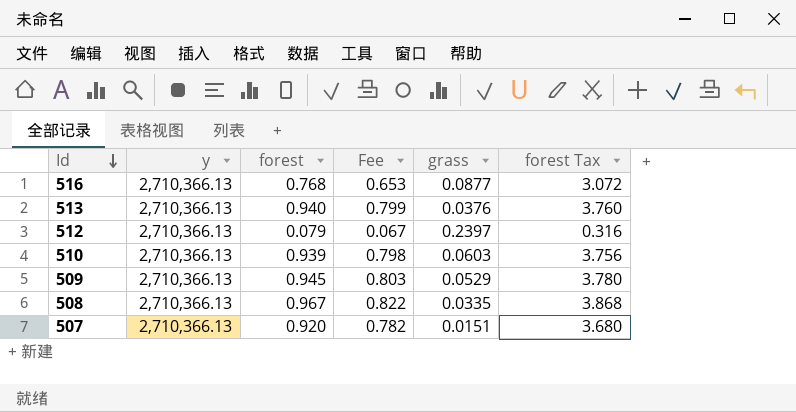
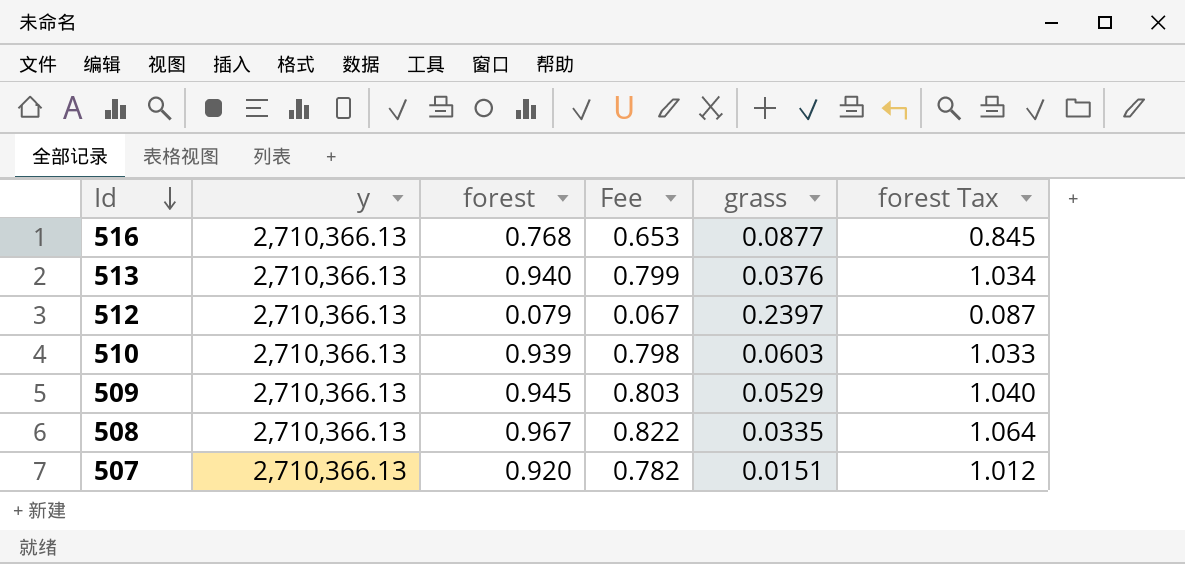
column forest Tax | formula: [forest] * 4 -> [forest] * 1.1

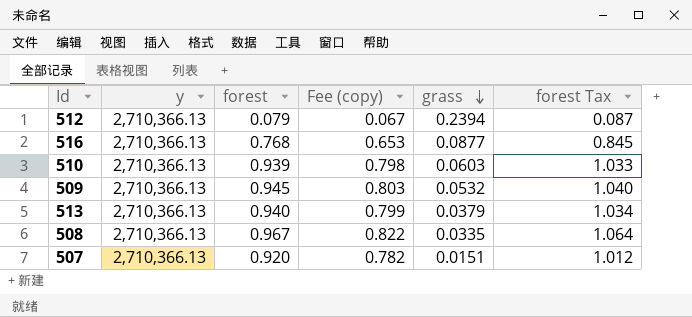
row order: Id descending -> grass descending
column name: Fee -> Fee (copy)
512 | grass: 0.2397 -> 0.2394
509 | grass: 0.0529 -> 0.0532
513 | grass: 0.0376 -> 0.0379

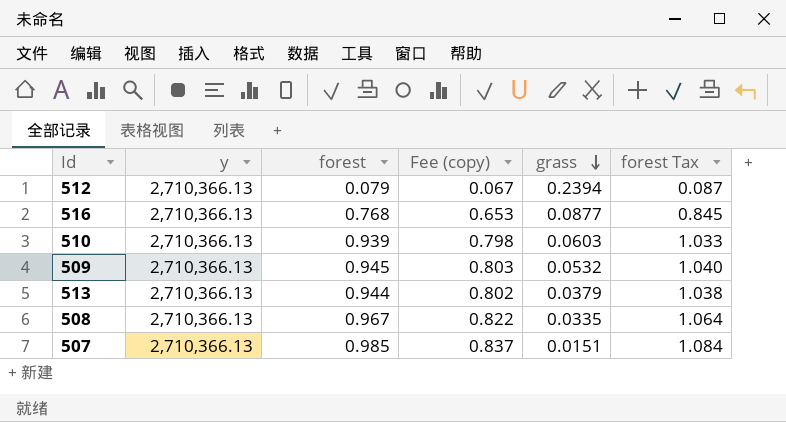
513 | forest: 0.940 -> 0.944
513 | Fee (copy): 0.799 -> 0.802
513 | forest Tax: 1.034 -> 1.038
507 | forest: 0.920 -> 0.985
507 | Fee (copy): 0.782 -> 0.837
507 | forest Tax: 1.012 -> 1.084

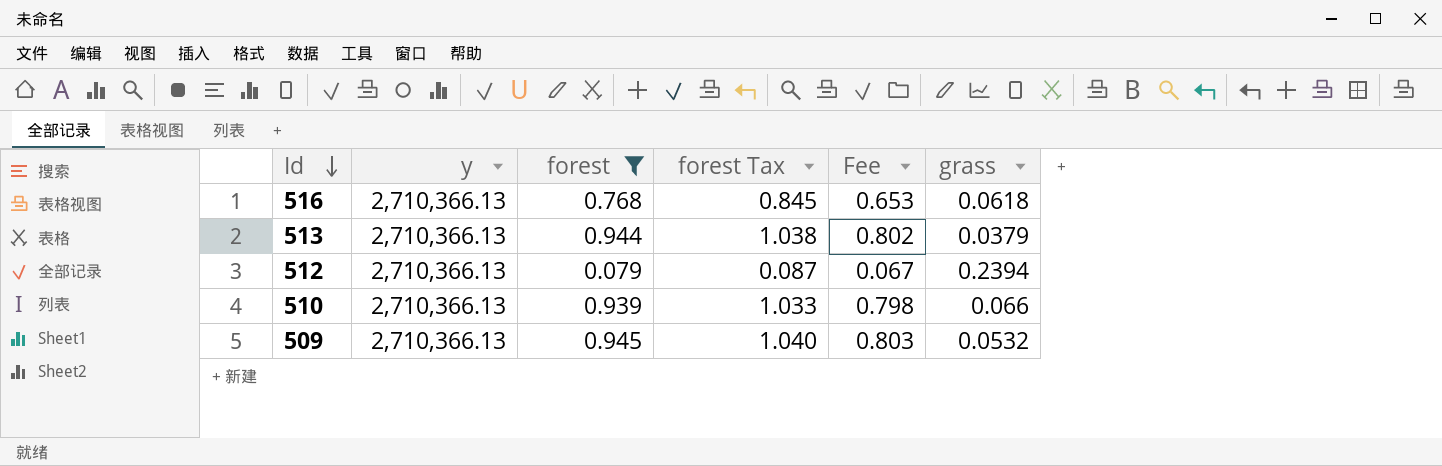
filter: none -> forest <= 0.945
row order: grass descending -> Id descending
column forest Tax | position: 6 -> 4
column name: Fee (copy) -> Fee
516 | grass: 0.0877 -> 0.0618
510 | grass: 0.0603 -> 0.066

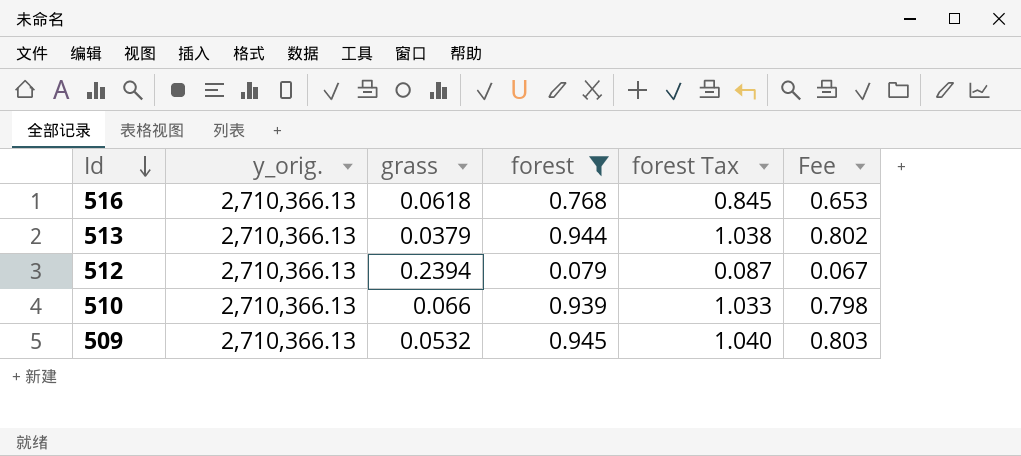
column name: y -> y_orig.
column grass | position: 6 -> 3

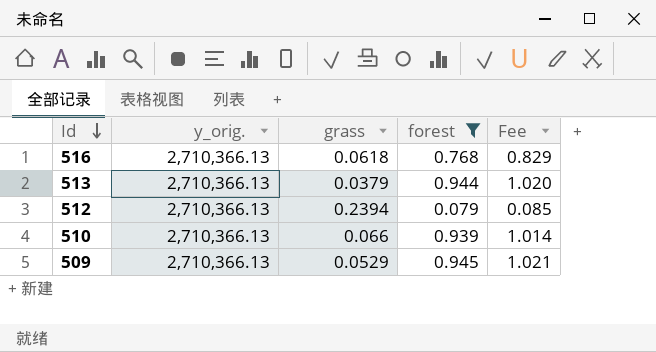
column forest Tax | formula: [forest] * 1.1 -> none
column Fee | formula: [forest] * 0.85 -> [forest] * 1.08
509 | grass: 0.0532 -> 0.0529

